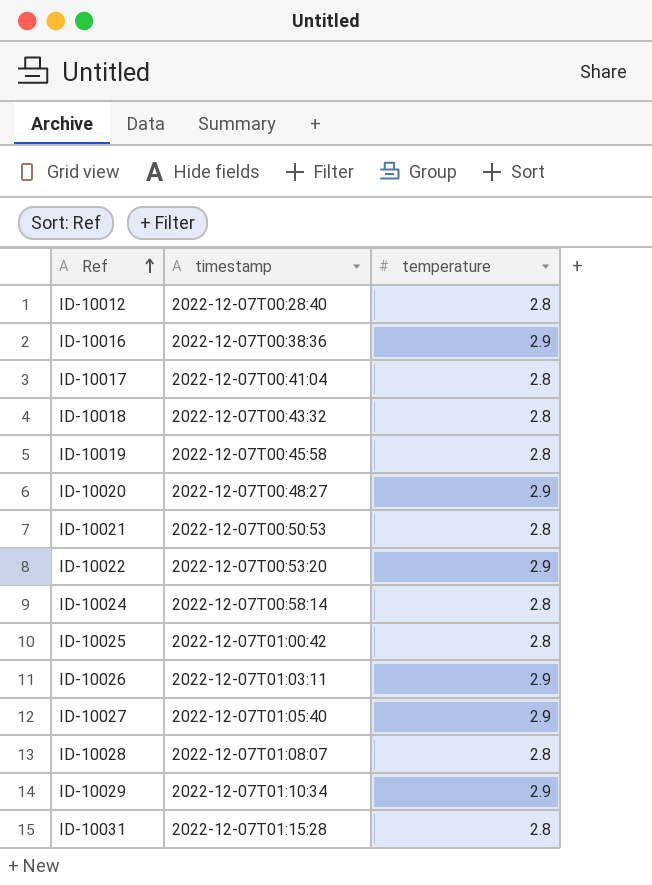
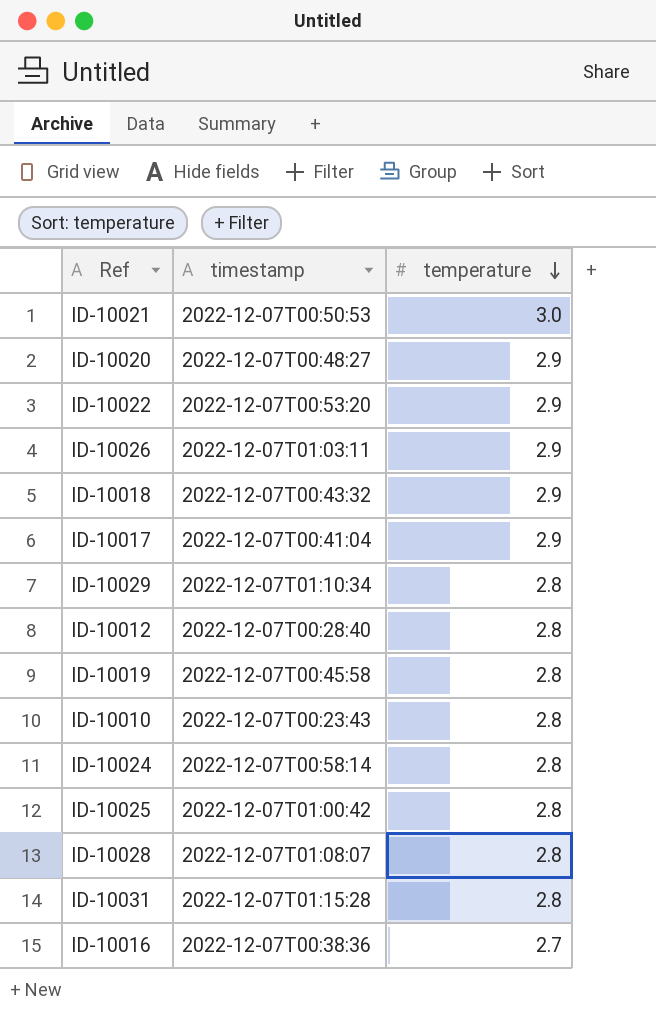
row order: Ref ascending -> temperature descending
row ID-10027: 2022-12-07T01:05:40 | 2.9 -> none
ID-10021 | temperature: 2.8 -> 3.0
ID-10018 | temperature: 2.8 -> 2.9
ID-10017 | temperature: 2.8 -> 2.9
ID-10029 | temperature: 2.9 -> 2.8
row ID-10010: none -> 2022-12-07T00:23:43 | 2.8
ID-10016 | temperature: 2.9 -> 2.7

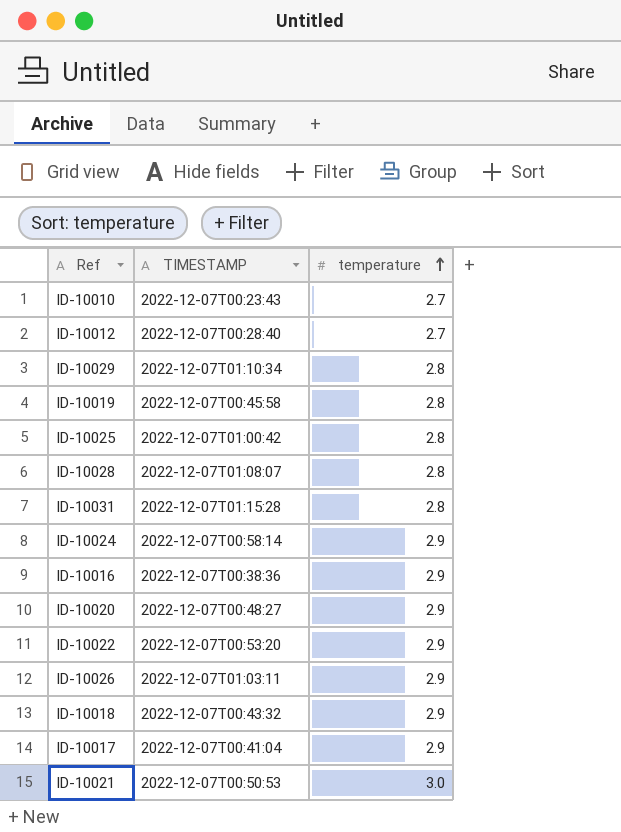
row order: temperature descending -> temperature ascending
column name: timestamp -> TIMESTAMP
ID-10010 | temperature: 2.8 -> 2.7
ID-10012 | temperature: 2.8 -> 2.7
ID-10024 | temperature: 2.8 -> 2.9
ID-10016 | temperature: 2.7 -> 2.9

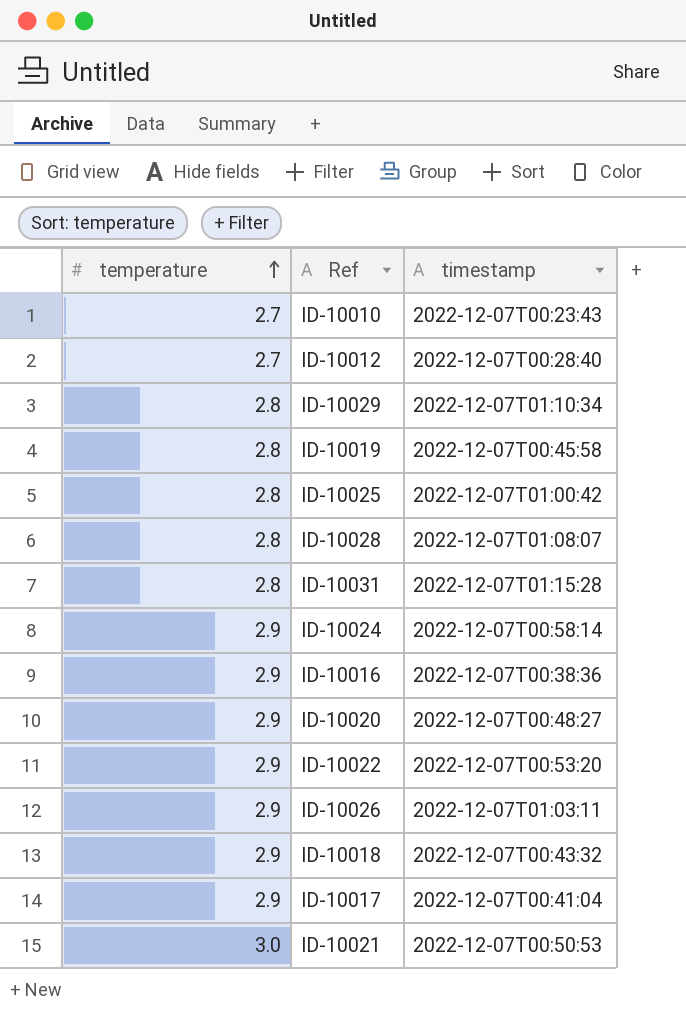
column temperature | position: 3 -> 1
column name: TIMESTAMP -> timestamp

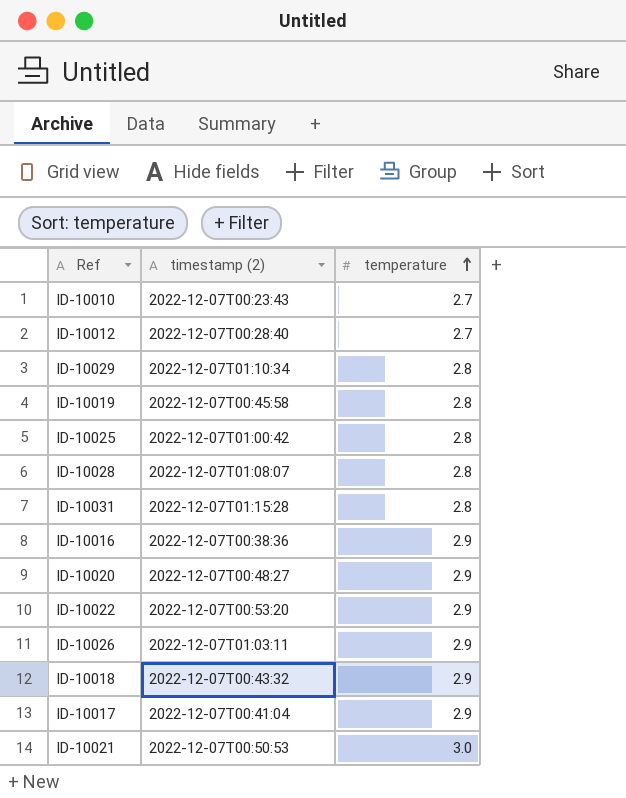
column name: timestamp -> timestamp (2)
column temperature | position: 1 -> 3
row ID-10024: 2.9 | 2022-12-07T00:58:14 -> none

